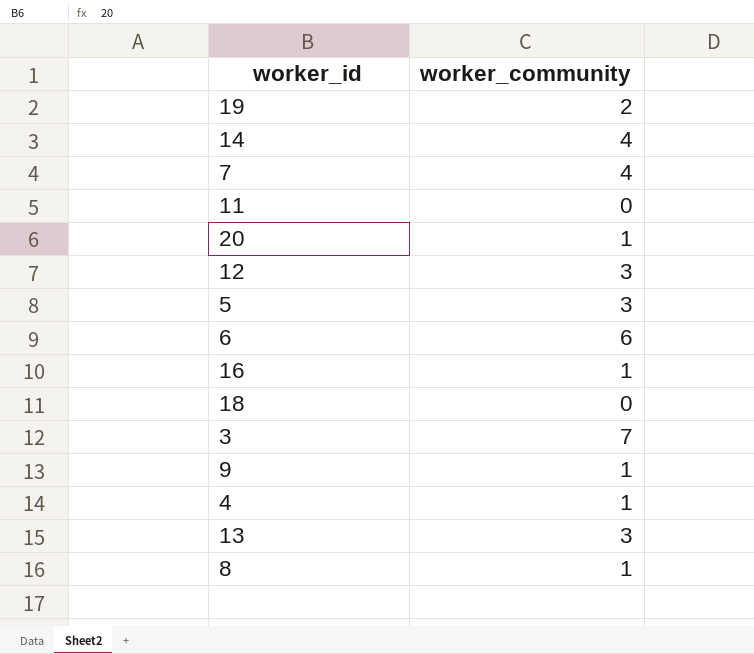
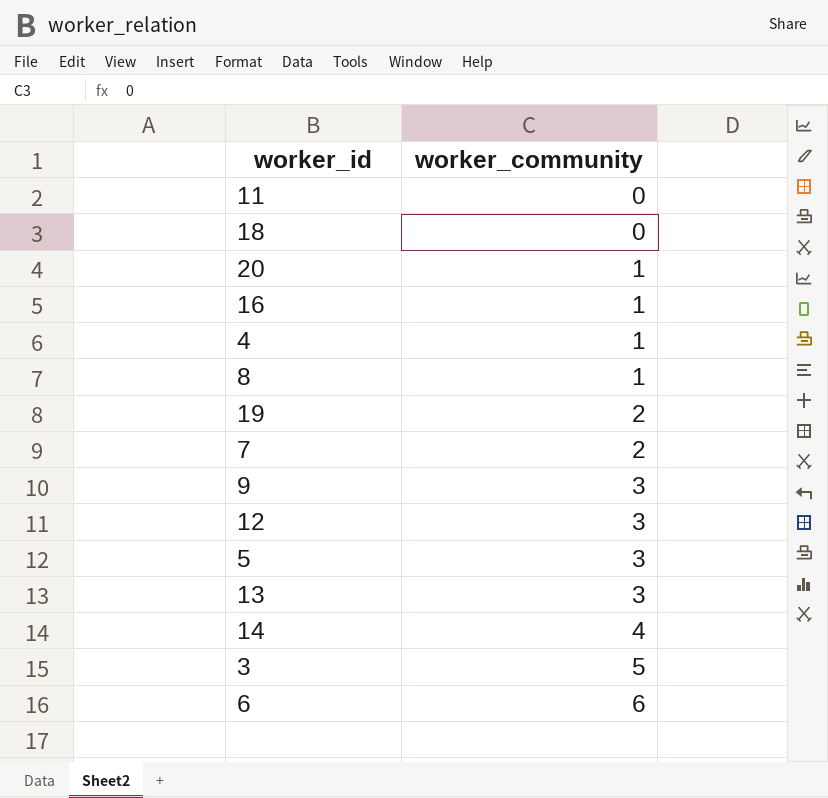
row order: none -> worker_community ascending
7 | worker_community: 4 -> 2
9 | worker_community: 1 -> 3
3 | worker_community: 7 -> 5

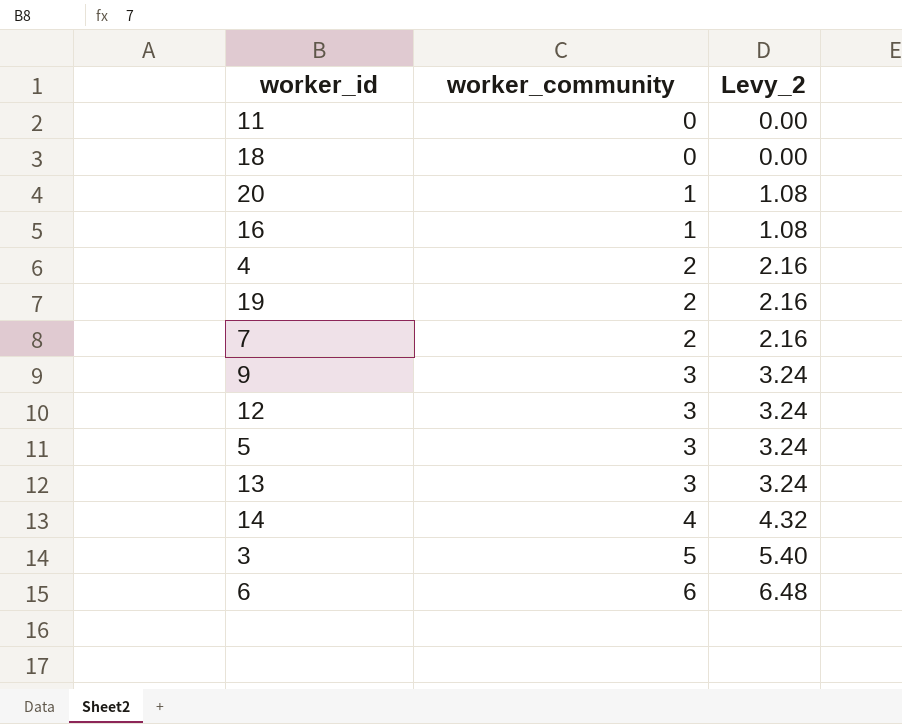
column Levy_2 | formula: none -> [worker_community] * 1.08
row 8: 1 -> none
4 | worker_community: 1 -> 2

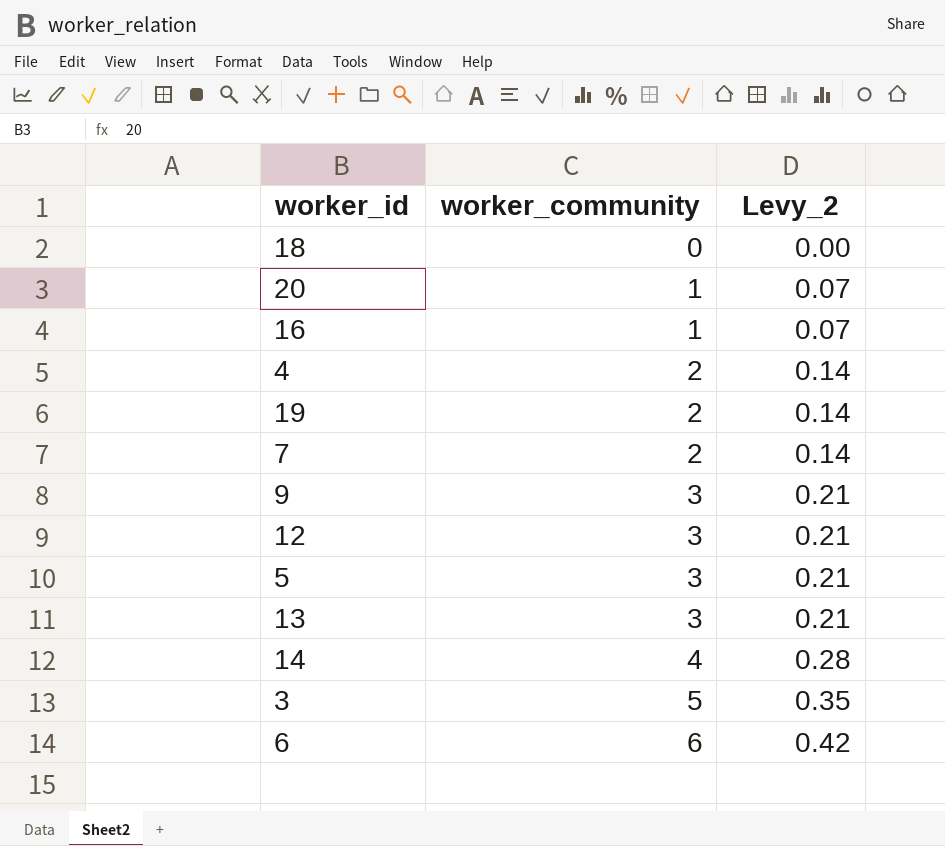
column Levy_2 | formula: [worker_community] * 1.08 -> [worker_community] * 0.07
row 11: 0 | 0.00 -> none

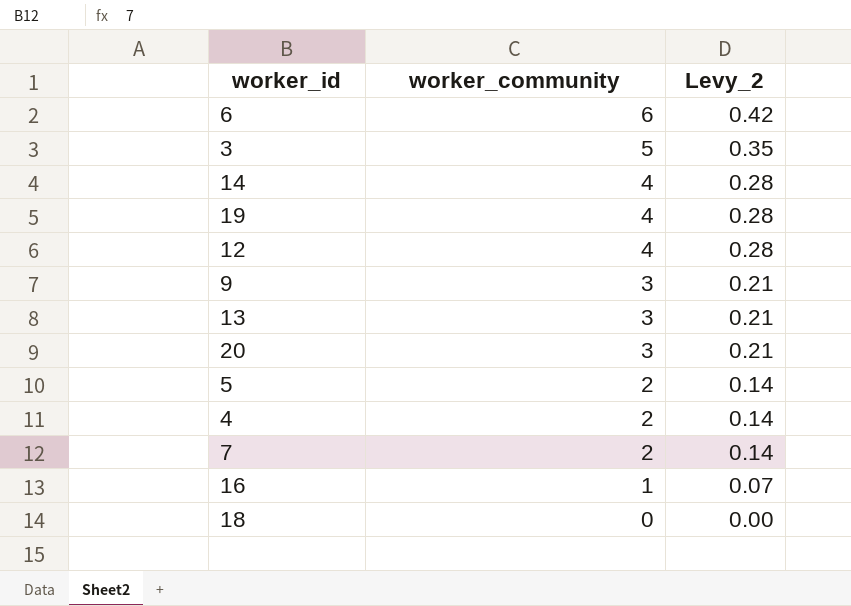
row order: worker_community ascending -> worker_community descending
19 | worker_community: 2 -> 4
19 | Levy_2: 0.14 -> 0.28
12 | worker_community: 3 -> 4
12 | Levy_2: 0.21 -> 0.28
20 | worker_community: 1 -> 3
20 | Levy_2: 0.07 -> 0.21
5 | worker_community: 3 -> 2
5 | Levy_2: 0.21 -> 0.14

